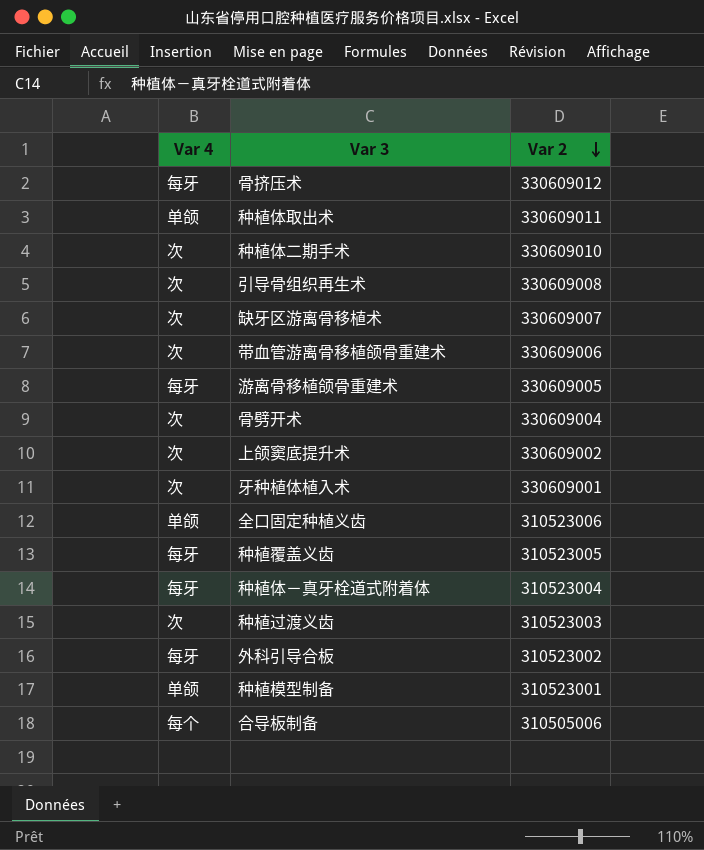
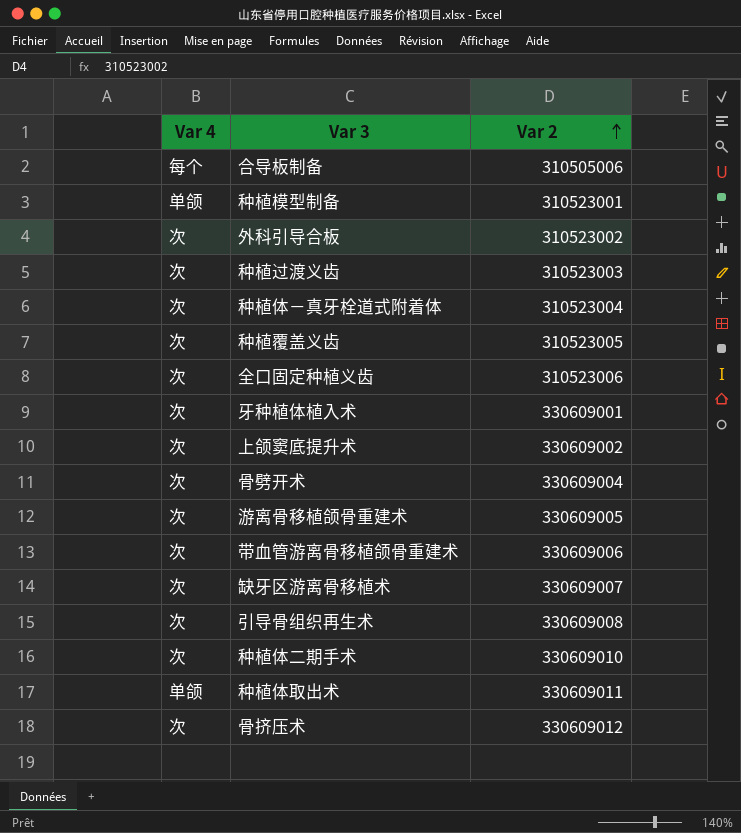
row order: Var 2 descending -> Var 2 ascending
外科引导合板 | Var 4: 每牙 -> 次
种植体－真牙栓道式附着体 | Var 4: 每牙 -> 次
种植覆盖义齿 | Var 4: 每牙 -> 次
全口固定种植义齿 | Var 4: 单颌 -> 次
游离骨移植颌骨重建术 | Var 4: 每牙 -> 次
骨挤压术 | Var 4: 每牙 -> 次

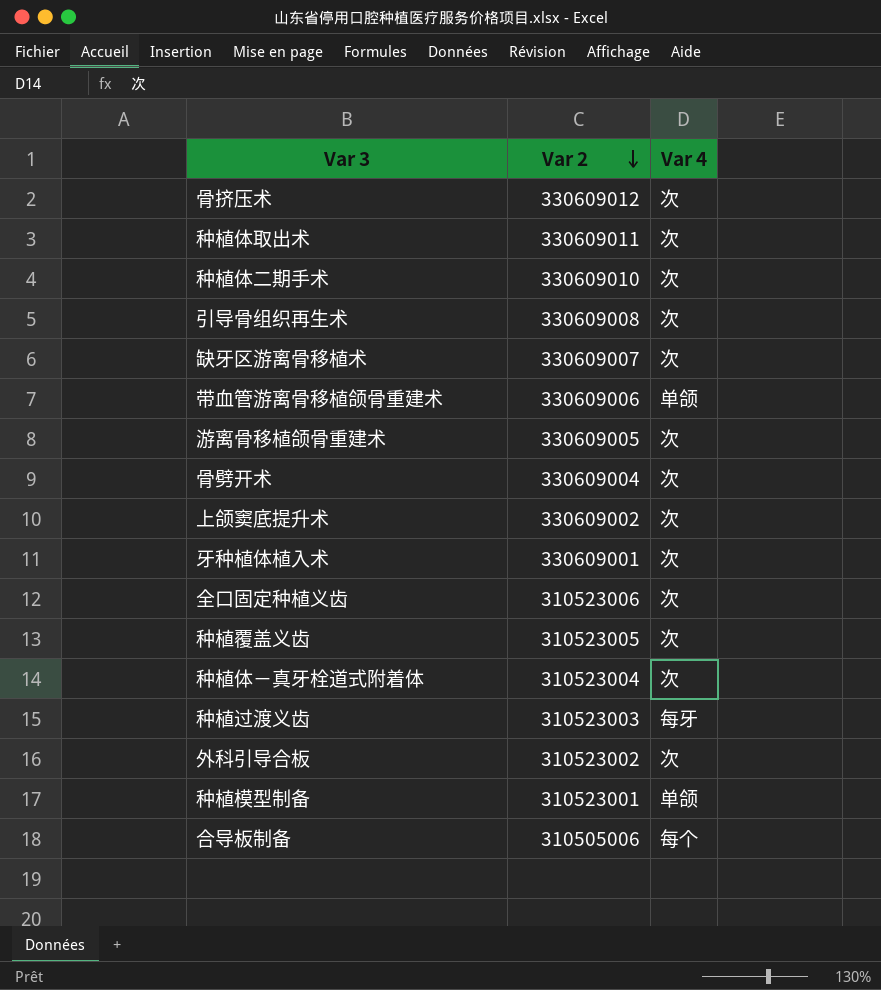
row order: Var 2 ascending -> Var 2 descending
column Var 4 | position: 1 -> 3
种植体取出术 | Var 4: 单颌 -> 次
带血管游离骨移植颌骨重建术 | Var 4: 次 -> 单颌
种植过渡义齿 | Var 4: 次 -> 每牙

